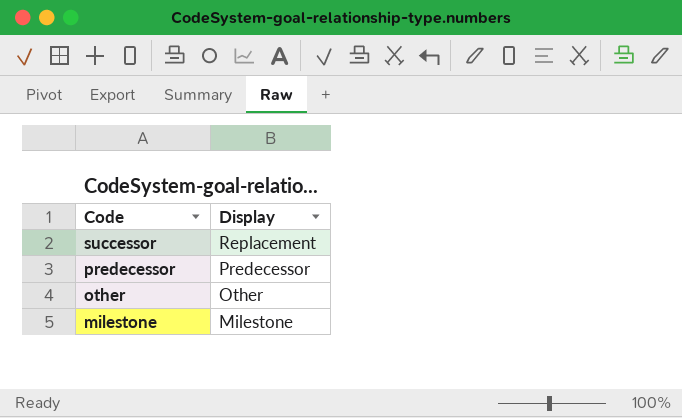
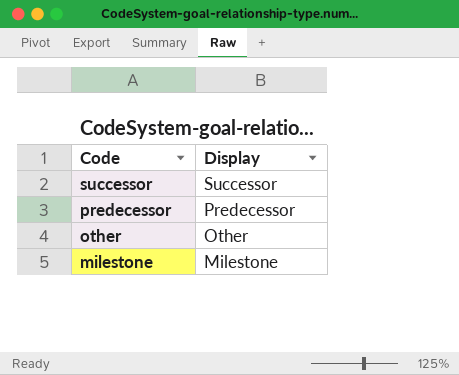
successor | Display: Replacement -> Successor

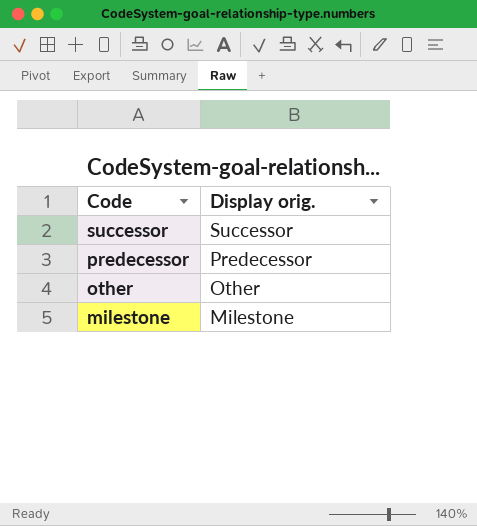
column name: Display -> Display orig.

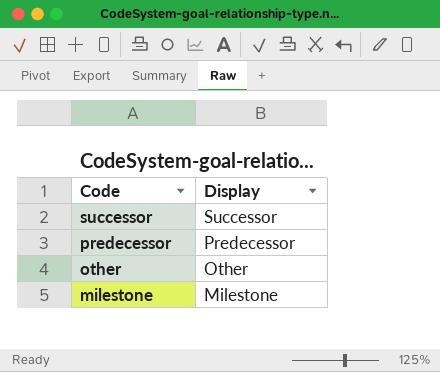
column name: Display orig. -> Display

